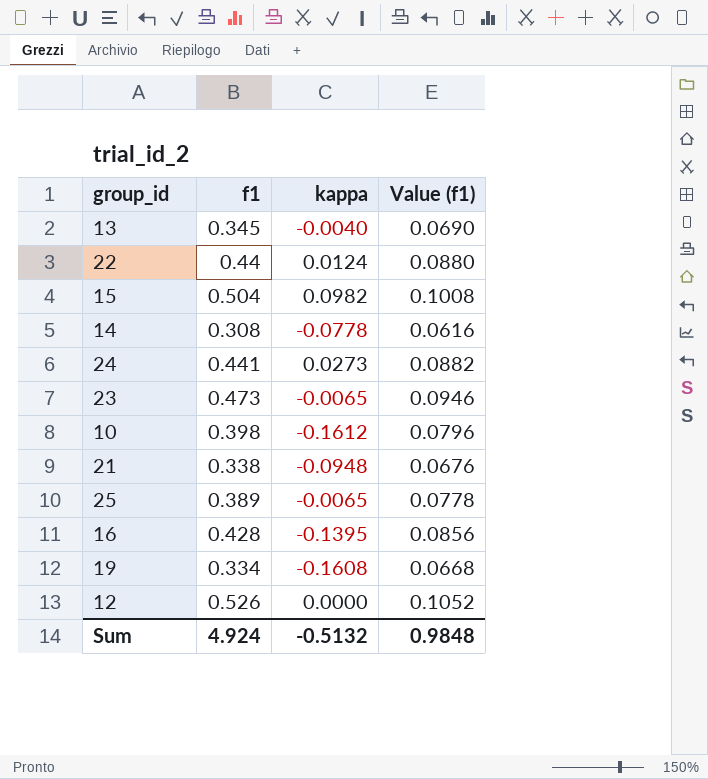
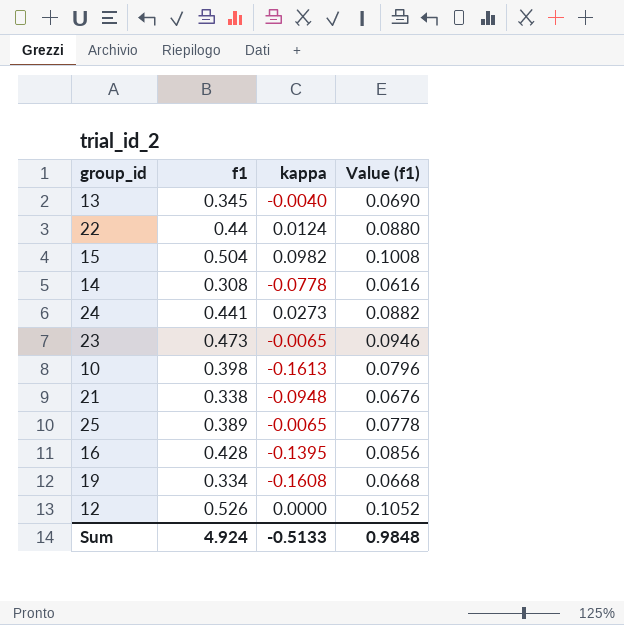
10 | kappa: -0.1612 -> -0.1613
Sum | kappa: -0.5132 -> -0.5133

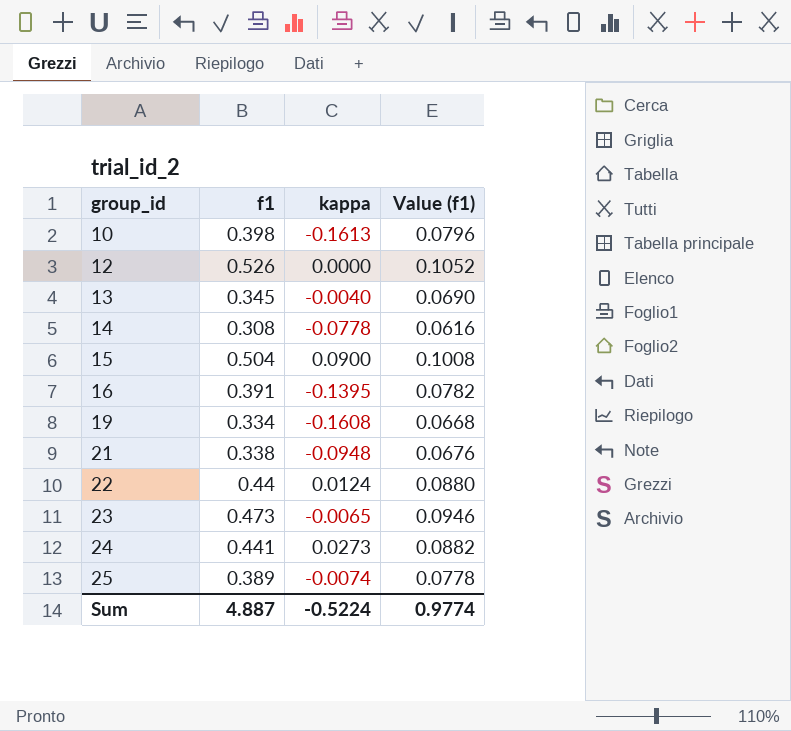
row order: none -> group_id ascending
15 | kappa: 0.0982 -> 0.0900
16 | f1: 0.428 -> 0.391
16 | Value (f1): 0.0856 -> 0.0782
25 | kappa: -0.0065 -> -0.0074
Sum | f1: 4.924 -> 4.887
Sum | kappa: -0.5133 -> -0.5224
Sum | Value (f1): 0.9848 -> 0.9774

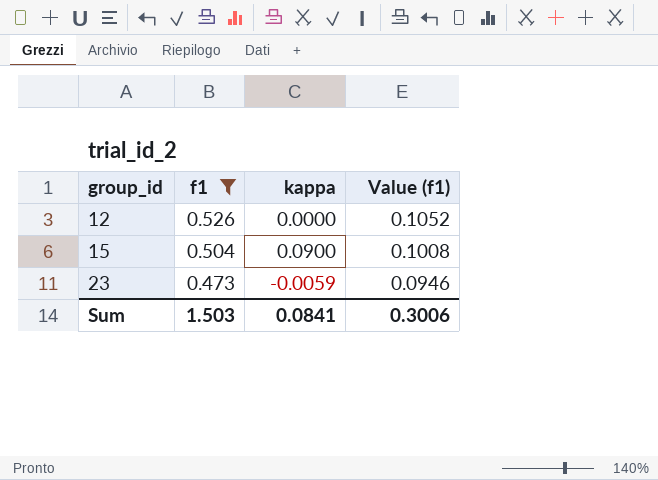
filter: none -> f1 >= 0.473
23 | kappa: -0.0065 -> -0.0059
Sum | f1: 4.887 -> 1.503
Sum | kappa: -0.5224 -> 0.0841
Sum | Value (f1): 0.9774 -> 0.3006

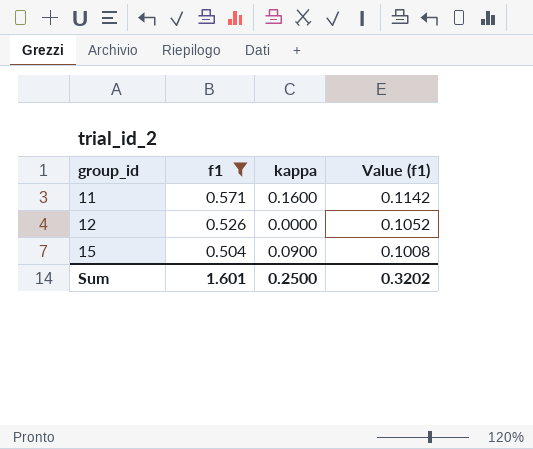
row 23: 0.473 | -0.0059 | 0.0946 -> none
row 11: none -> 0.571 | 0.1600 | 0.1142
Sum | f1: 1.503 -> 1.601
Sum | kappa: 0.0841 -> 0.2500
Sum | Value (f1): 0.3006 -> 0.3202

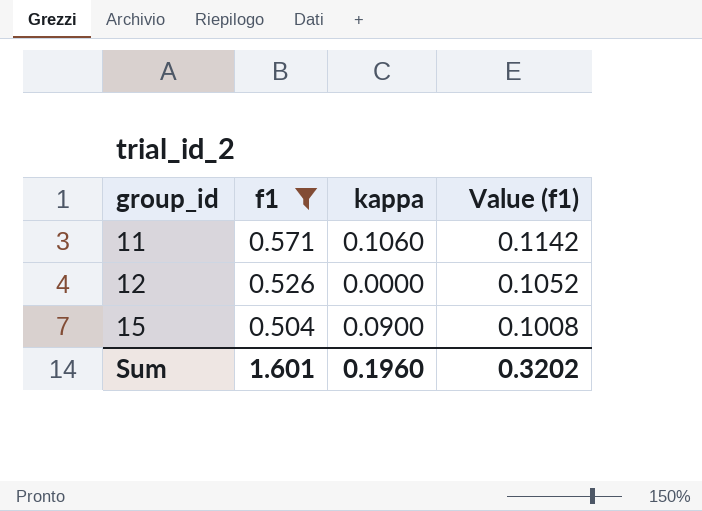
11 | kappa: 0.1600 -> 0.1060
Sum | kappa: 0.2500 -> 0.1960

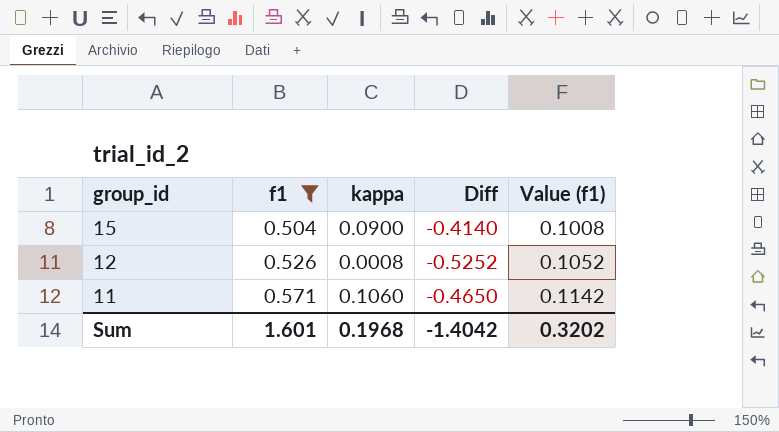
row order: group_id ascending -> group_id descending
column Diff | formula: none -> [kappa] - [f1]
12 | kappa: 0.0000 -> 0.0008
Sum | kappa: 0.1960 -> 0.1968

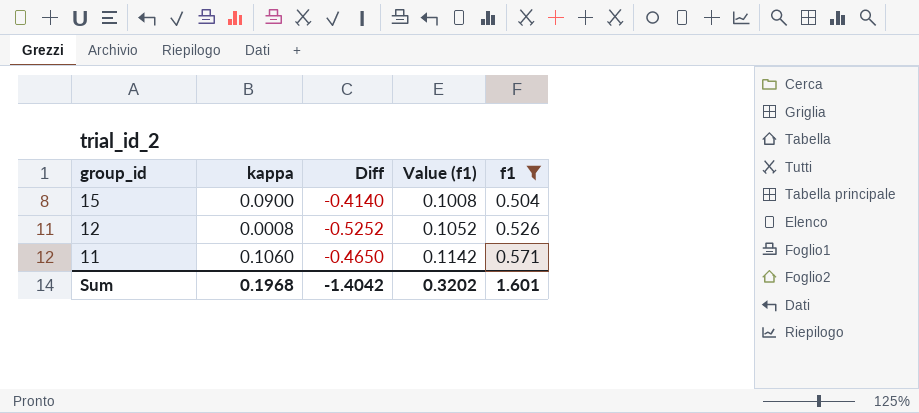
column f1 | position: 2 -> 5

